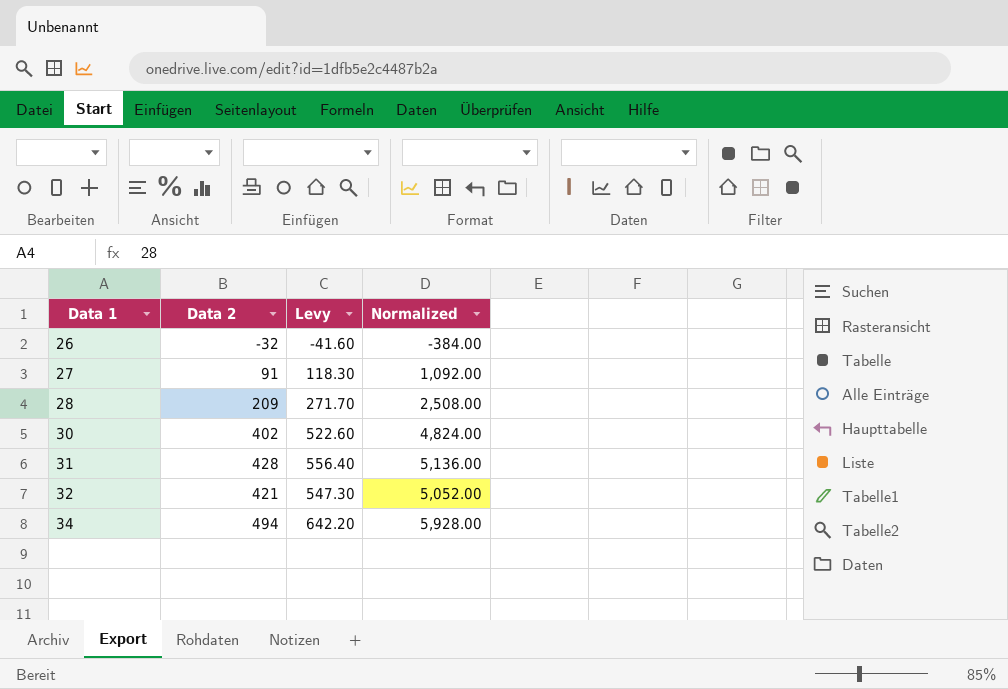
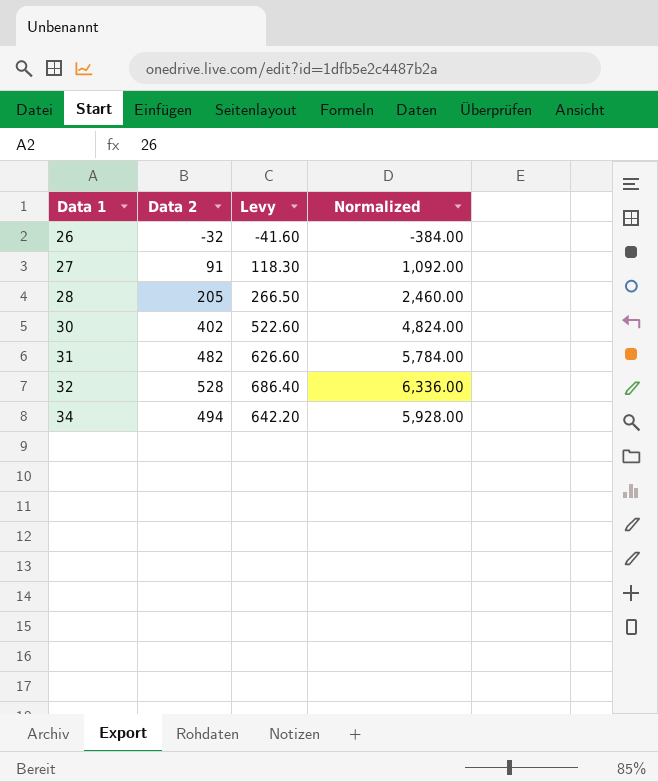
28 | Data 2: 209 -> 205
28 | Levy: 271.70 -> 266.50
28 | Normalized: 2,508.00 -> 2,460.00
31 | Data 2: 428 -> 482
31 | Levy: 556.40 -> 626.60
31 | Normalized: 5,136.00 -> 5,784.00
32 | Data 2: 421 -> 528
32 | Levy: 547.30 -> 686.40
32 | Normalized: 5,052.00 -> 6,336.00

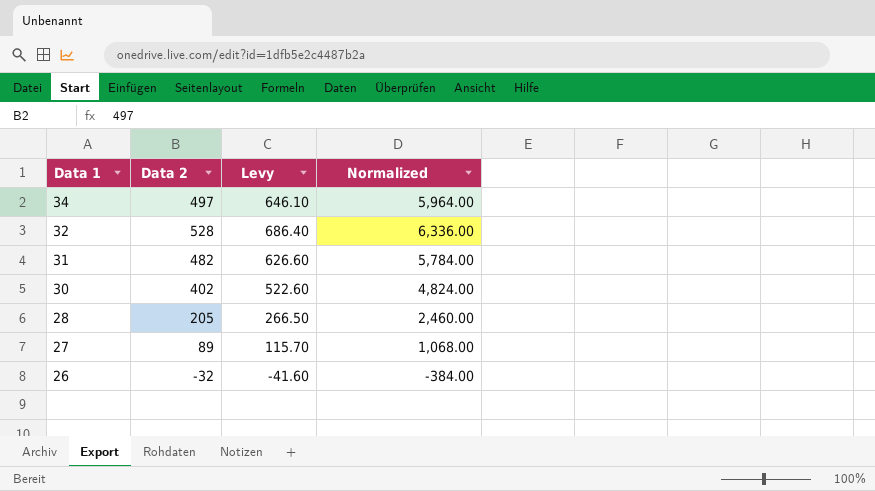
row order: Data 1 ascending -> Data 1 descending
34 | Data 2: 494 -> 497
34 | Levy: 642.20 -> 646.10
34 | Normalized: 5,928.00 -> 5,964.00
27 | Data 2: 91 -> 89
27 | Levy: 118.30 -> 115.70
27 | Normalized: 1,092.00 -> 1,068.00

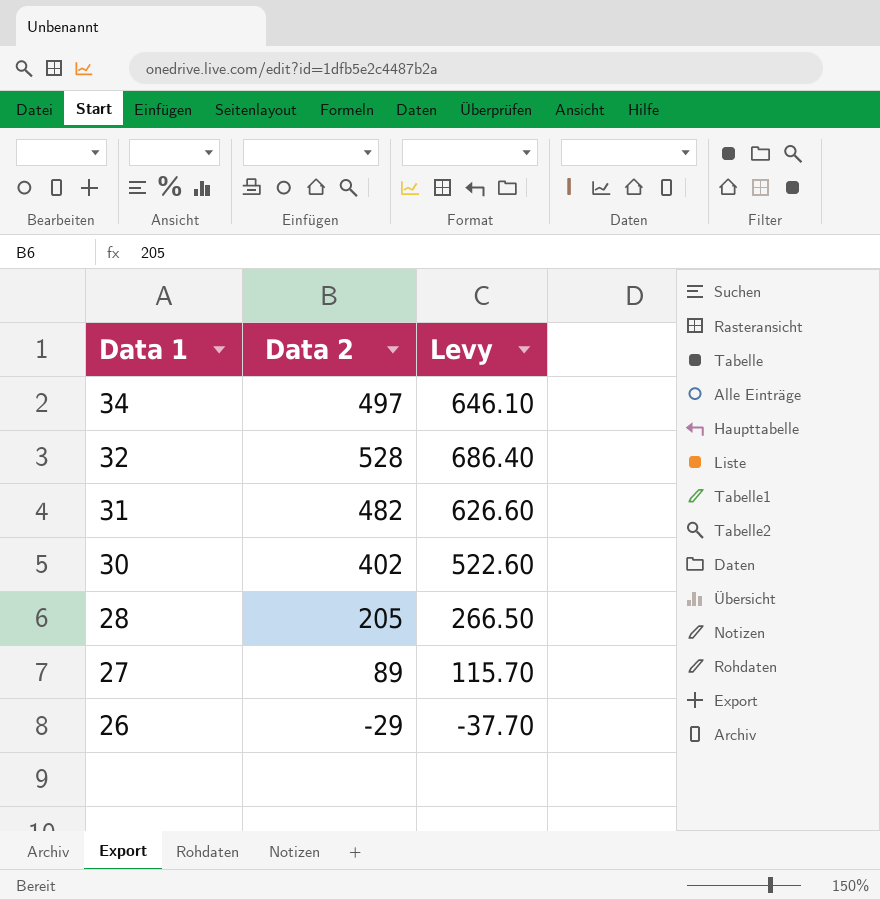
column Normalized | formula: [Data 2] * 12 -> none
26 | Data 2: -32 -> -29
26 | Levy: -41.60 -> -37.70

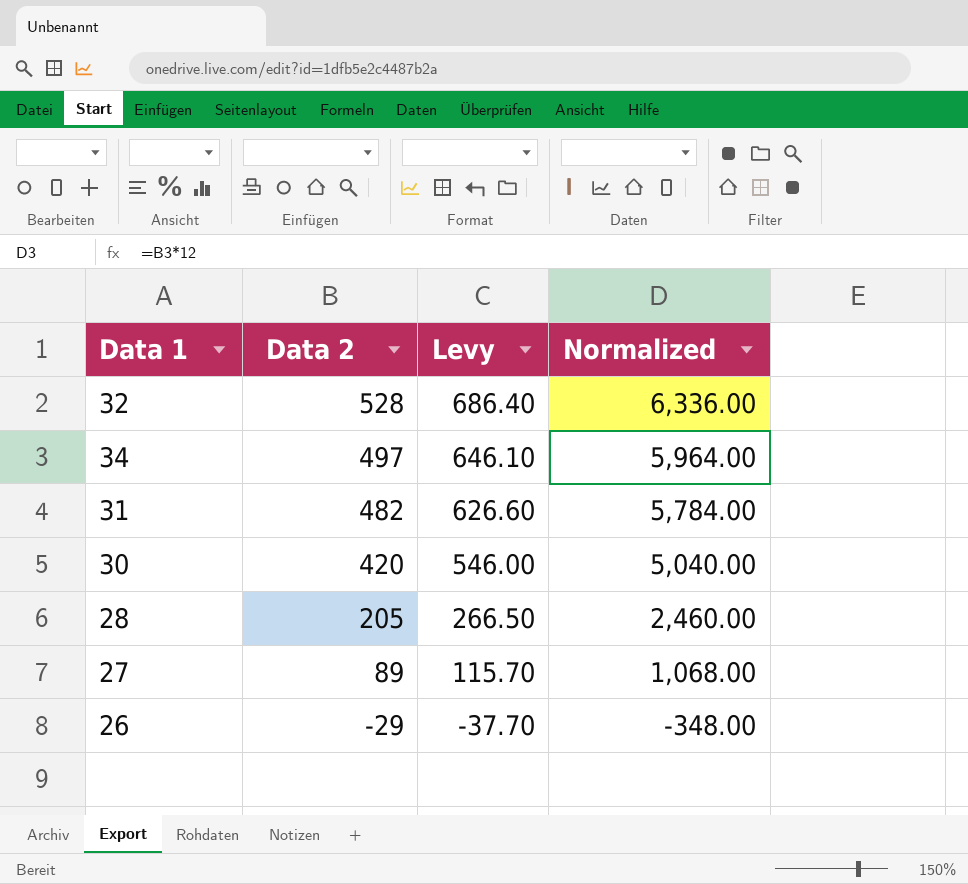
row order: Data 1 descending -> Data 2 descending
column Normalized | formula: none -> [Data 2] * 12
30 | Data 2: 402 -> 420
30 | Levy: 522.60 -> 546.00

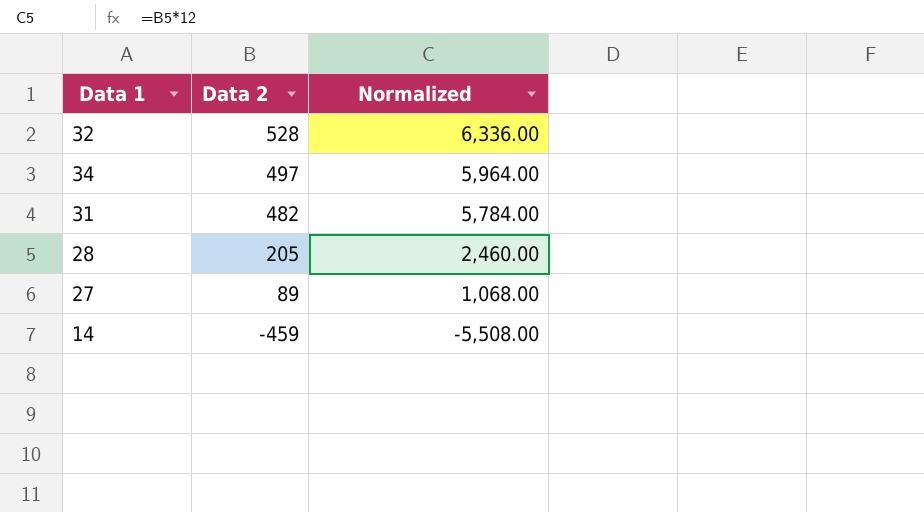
column Levy | formula: [Data 2] * 1.3 -> none
row 30: 420 | 546.00 | 5,040.00 -> none
row 26: -29 | -37.70 | -348.00 -> none
row 14: none -> -459 | -5,508.00

